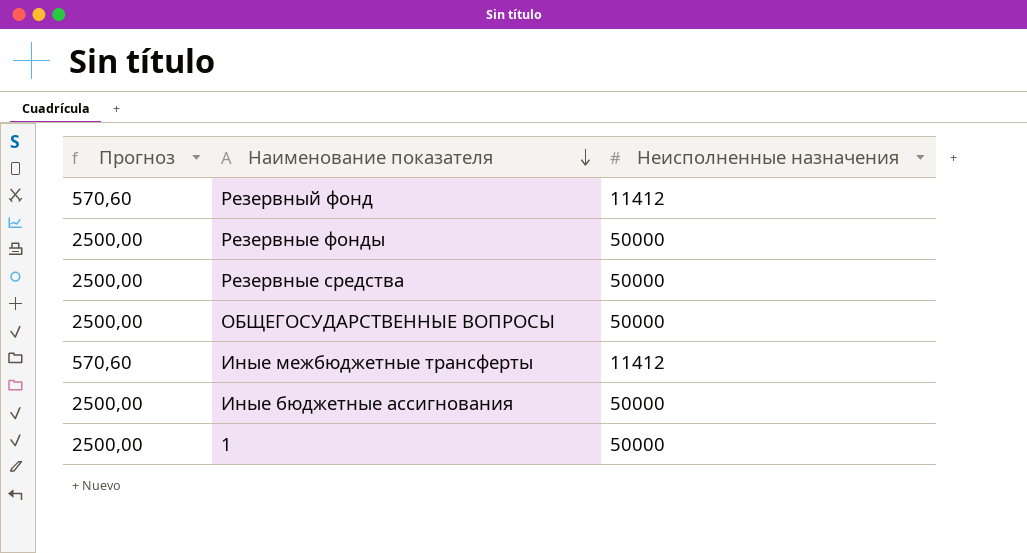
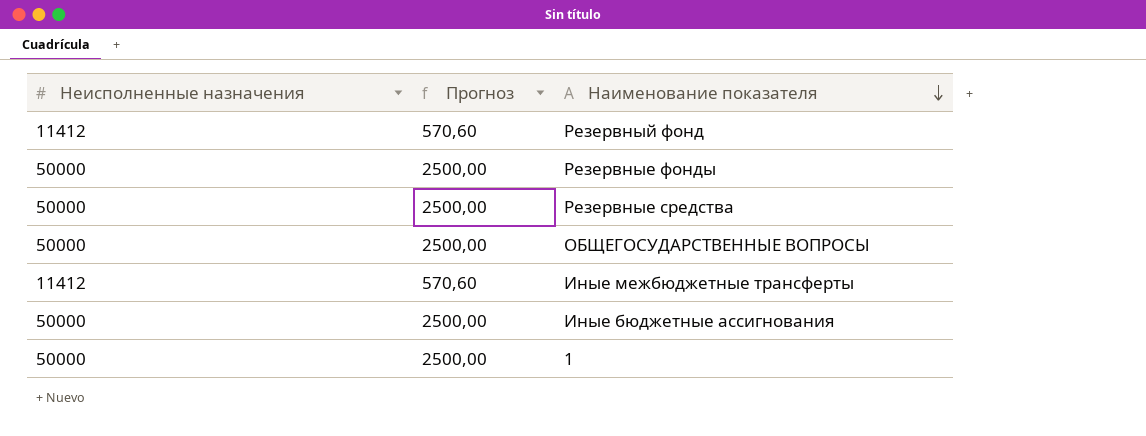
column Неисполненные назначения | position: 3 -> 1

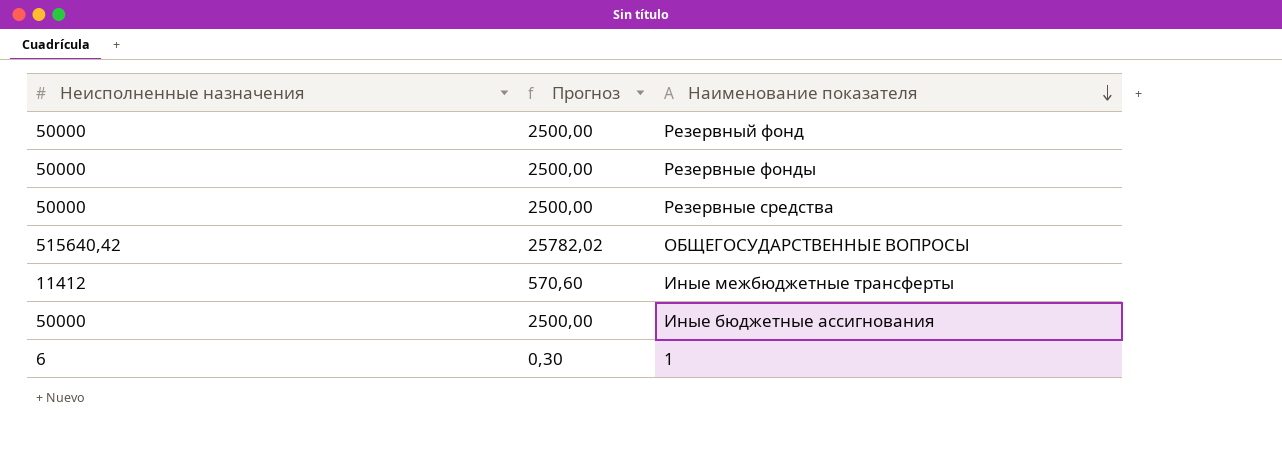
Резервный фонд | Неисполненные назначения: 11412 -> 50000
Резервный фонд | Прогноз: 570,60 -> 2500,00
ОБЩЕГОСУДАРСТВЕННЫЕ ВОПРОСЫ | Неисполненные назначения: 50000 -> 515640,42
ОБЩЕГОСУДАРСТВЕННЫЕ ВОПРОСЫ | Прогноз: 2500,00 -> 25782,02
1 | Неисполненные назначения: 50000 -> 6
1 | Прогноз: 2500,00 -> 0,30

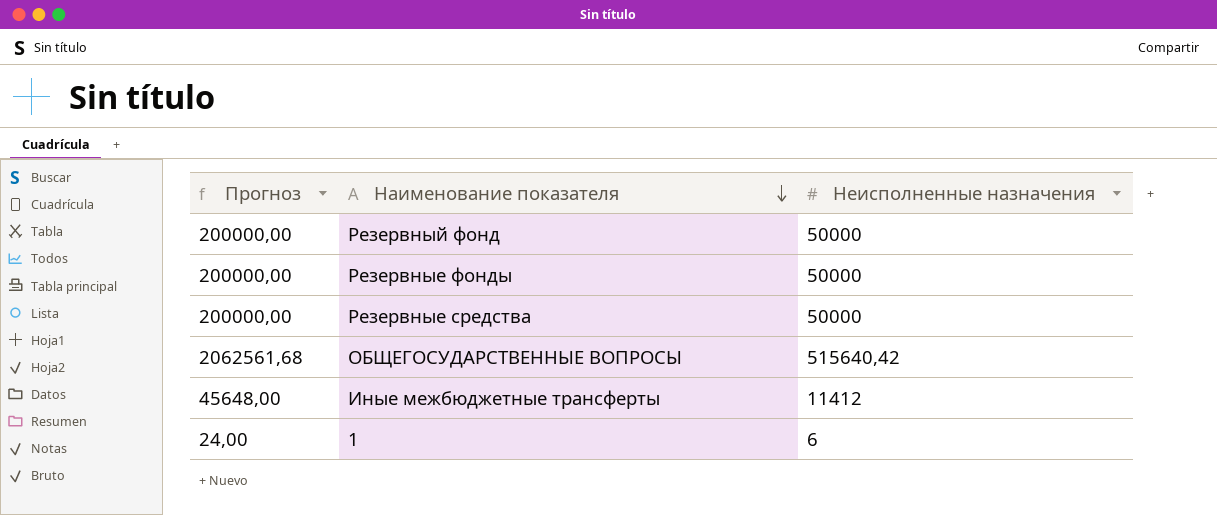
column Прогноз | formula: [Неисполненные назначения] * 0,05 -> [Неисполненные назначения] * 4
column Неисполненные назначения | position: 1 -> 3
row Иные бюджетные ассигнования: 50000 | 2500,00 -> none

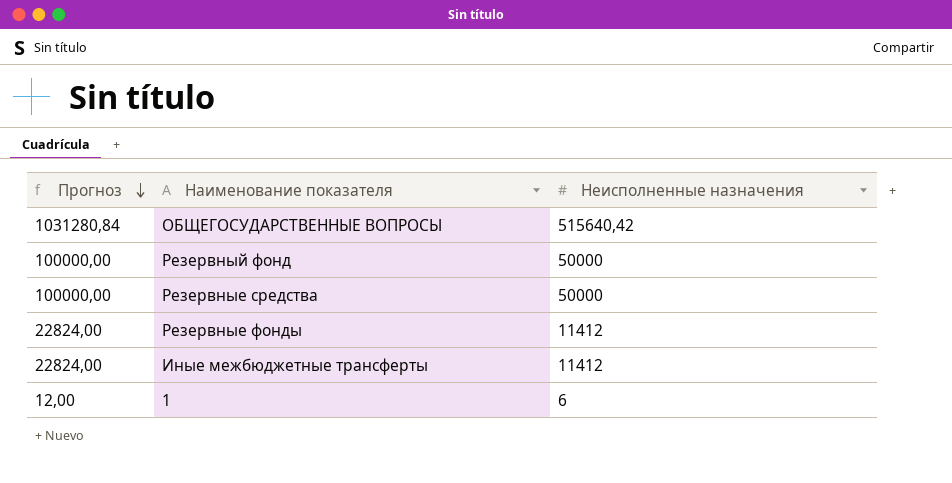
row order: Наименование показателя descending -> Прогноз descending
column Прогноз | formula: [Неисполненные назначения] * 4 -> [Неисполненные назначения] * 2
Резервные фонды | Неисполненные назначения: 50000 -> 11412

